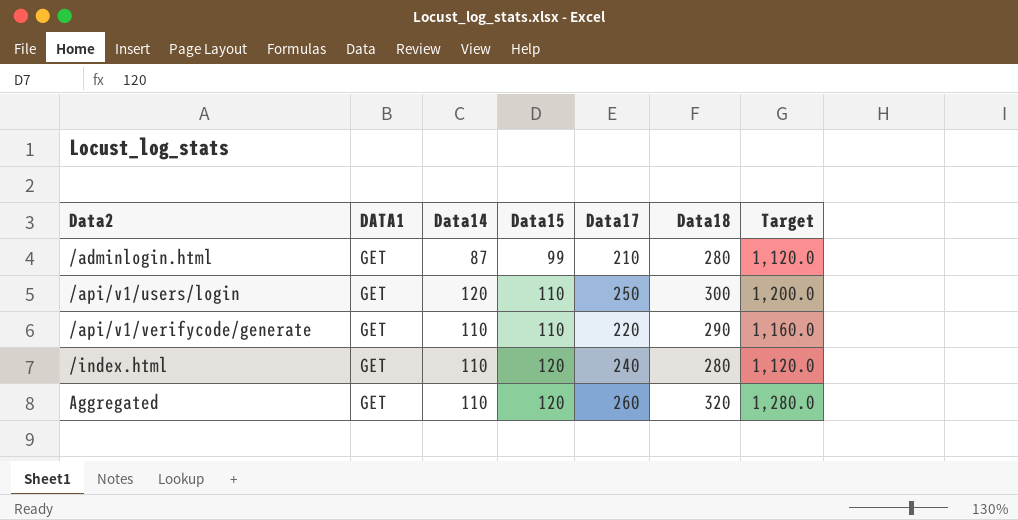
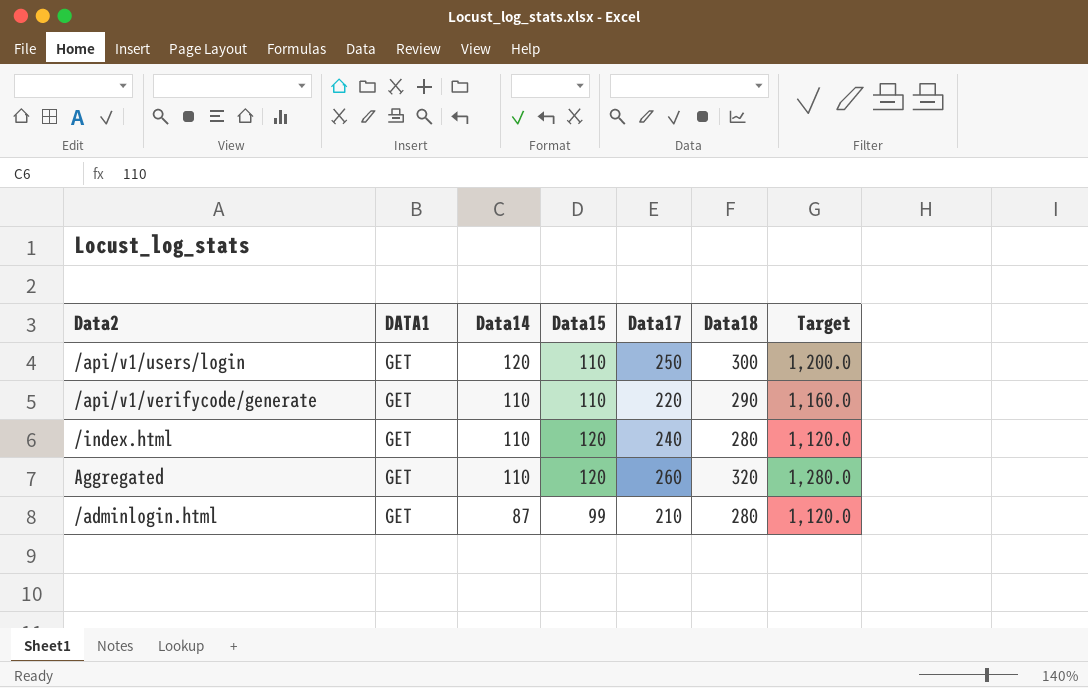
row order: Data2 ascending -> Data14 descending

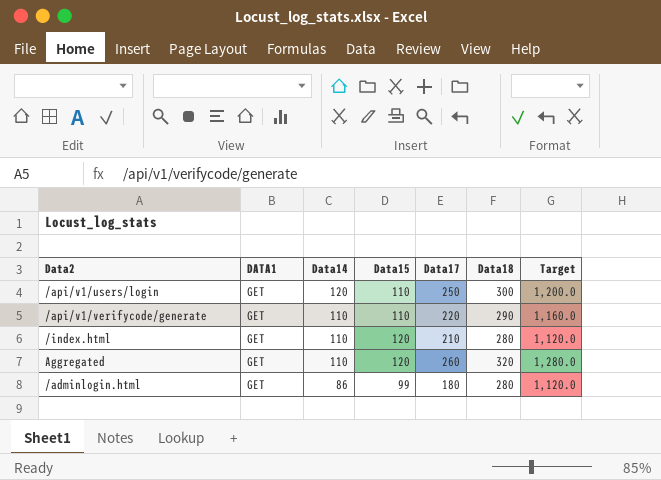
/index.html | Data17: 240 -> 210
/adminlogin.html | Data14: 87 -> 86
/adminlogin.html | Data17: 210 -> 180

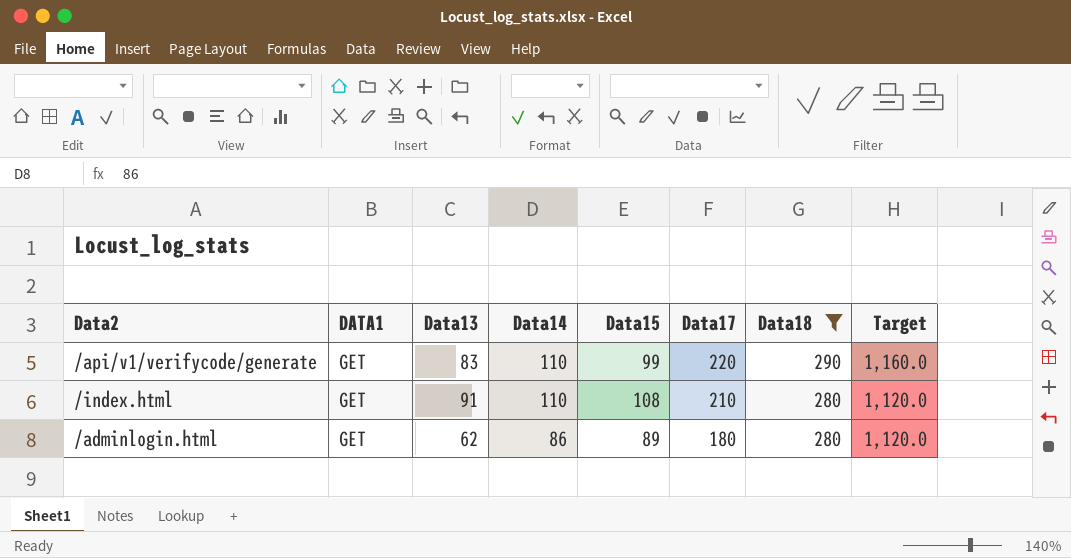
filter: none -> Data18 <= 290
column Data13 | position: none -> 3
/api/v1/verifycode/generate | Data15: 110 -> 99
/index.html | Data15: 120 -> 108
/adminlogin.html | Data15: 99 -> 89

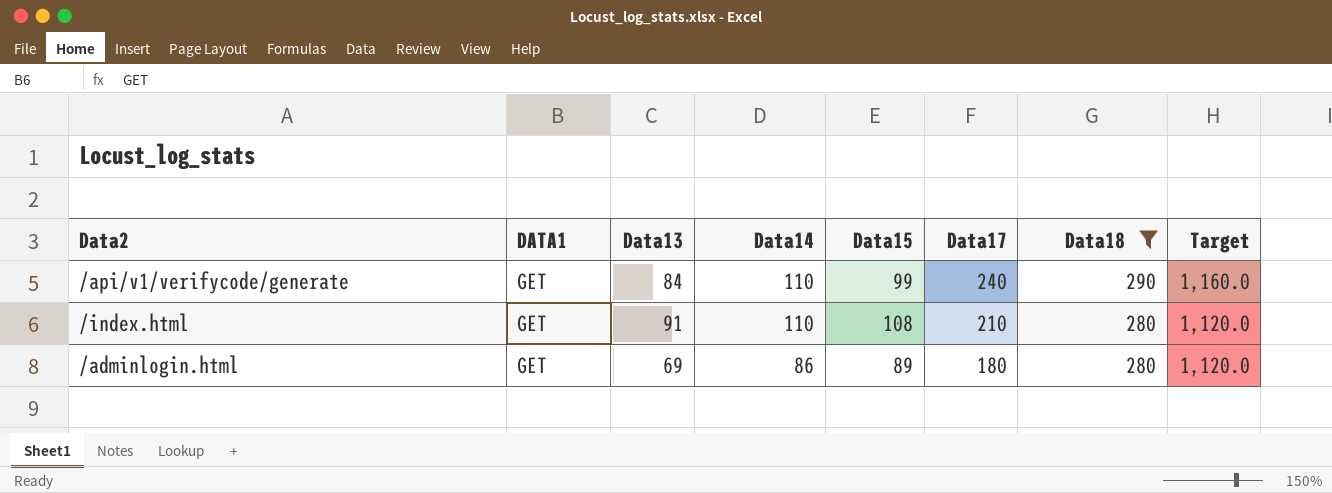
/api/v1/verifycode/generate | Data13: 83 -> 84
/api/v1/verifycode/generate | Data17: 220 -> 240
/adminlogin.html | Data13: 62 -> 69

